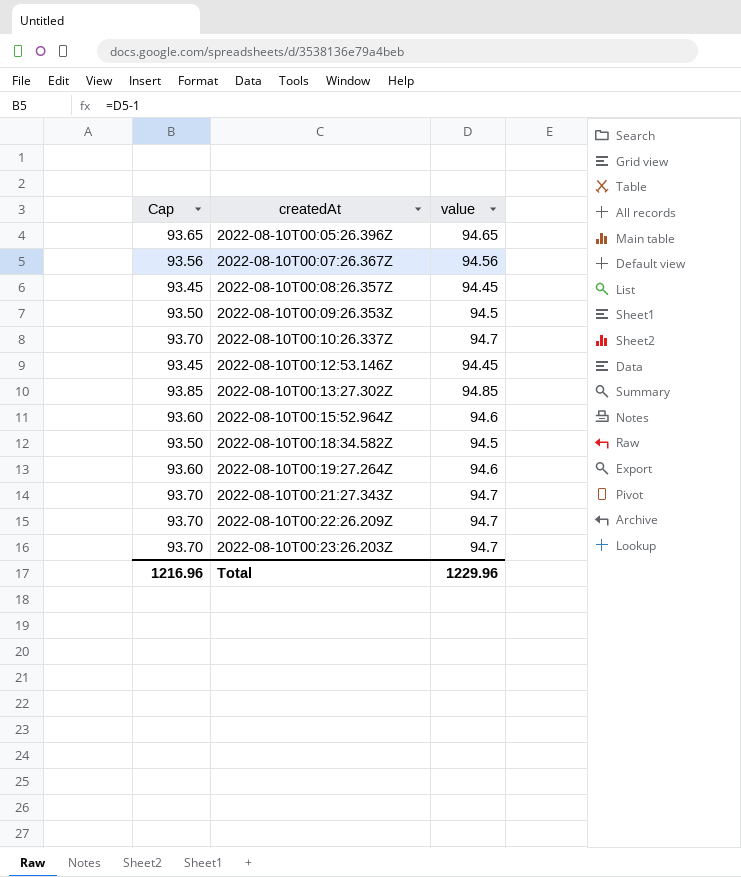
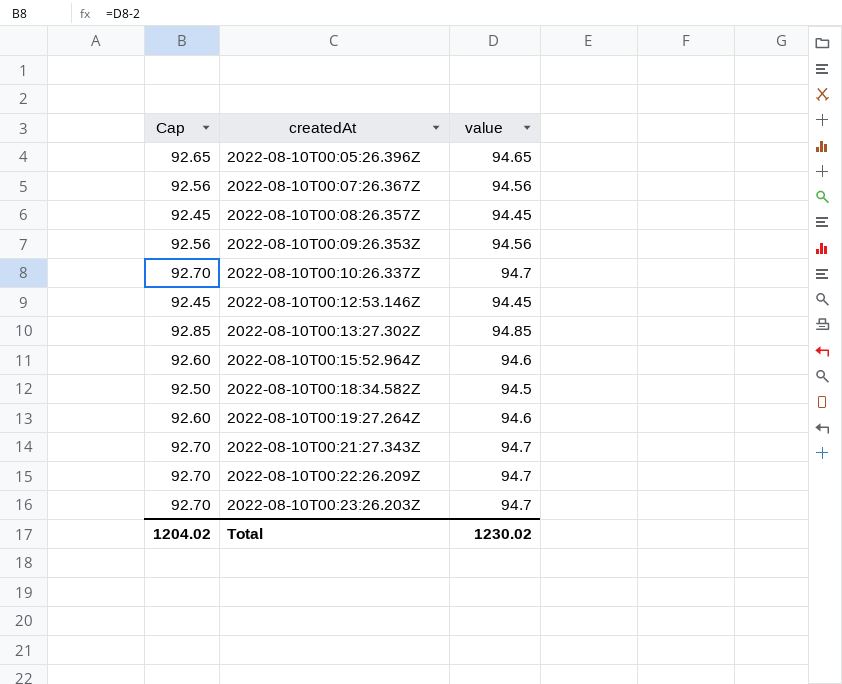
column Cap | formula: [value] - 1 -> [value] - 2
2022-08-10T00:09:26.353Z | value: 94.5 -> 94.56
Total | Cap: 1216.96 -> 1204.02
Total | value: 1229.96 -> 1230.02

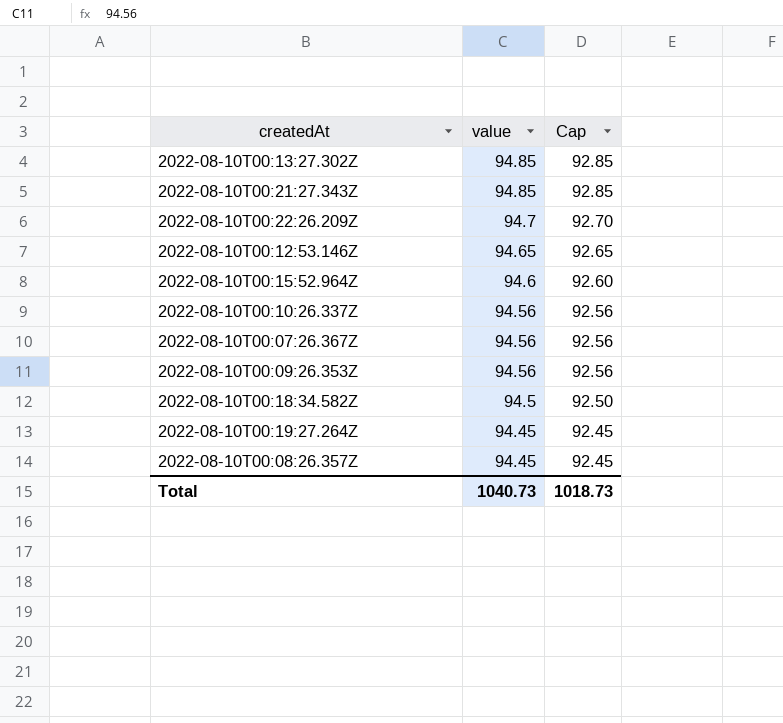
row order: createdAt ascending -> value descending
column Cap | position: 1 -> 3
row 2022-08-10T00:05:26.396Z: 92.65 | 94.65 -> none
row 2022-08-10T00:23:26.203Z: 92.70 | 94.7 -> none
2022-08-10T00:21:27.343Z | value: 94.7 -> 94.85
2022-08-10T00:21:27.343Z | Cap: 92.70 -> 92.85
2022-08-10T00:12:53.146Z | value: 94.45 -> 94.65
2022-08-10T00:12:53.146Z | Cap: 92.45 -> 92.65
2022-08-10T00:10:26.337Z | value: 94.7 -> 94.56
2022-08-10T00:10:26.337Z | Cap: 92.70 -> 92.56
2022-08-10T00:19:27.264Z | value: 94.6 -> 94.45
2022-08-10T00:19:27.264Z | Cap: 92.60 -> 92.45
Total | value: 1230.02 -> 1040.73
Total | Cap: 1204.02 -> 1018.73

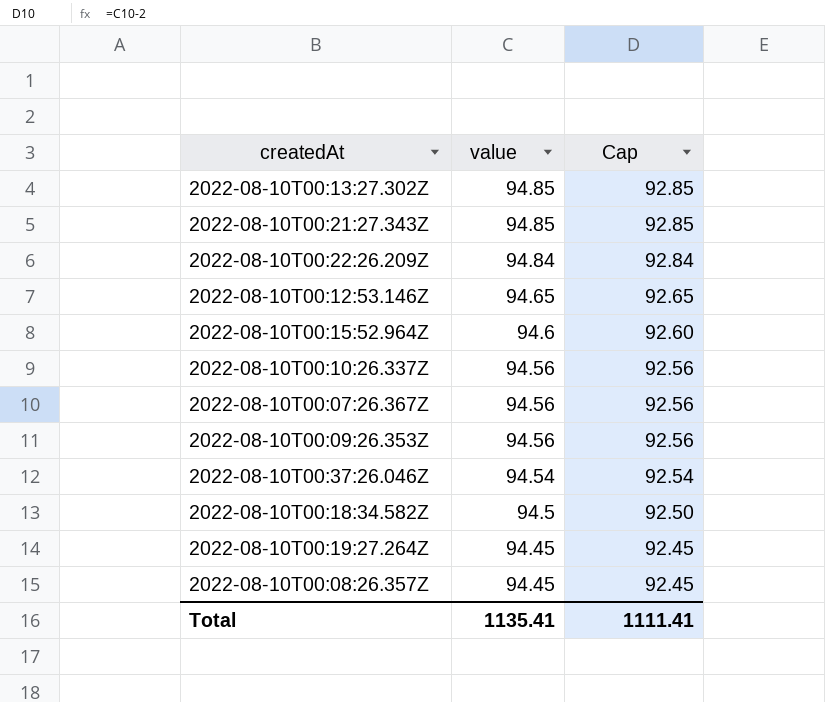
2022-08-10T00:22:26.209Z | value: 94.7 -> 94.84
2022-08-10T00:22:26.209Z | Cap: 92.70 -> 92.84
row 2022-08-10T00:37:26.046Z: none -> 94.54 | 92.54
Total | value: 1040.73 -> 1135.41
Total | Cap: 1018.73 -> 1111.41

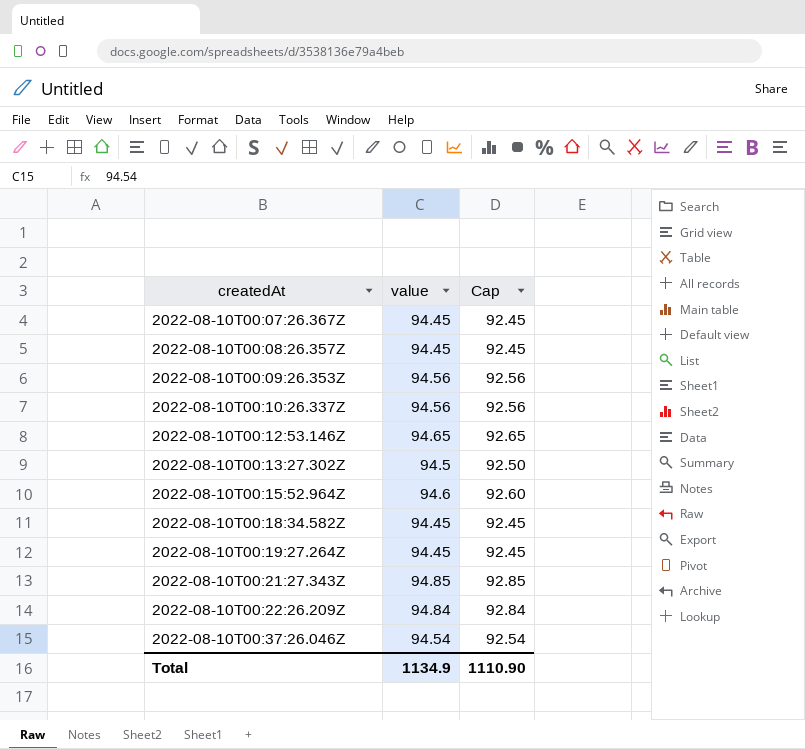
row order: value descending -> createdAt ascending
2022-08-10T00:07:26.367Z | value: 94.56 -> 94.45
2022-08-10T00:07:26.367Z | Cap: 92.56 -> 92.45
2022-08-10T00:13:27.302Z | value: 94.85 -> 94.5
2022-08-10T00:13:27.302Z | Cap: 92.85 -> 92.50
2022-08-10T00:18:34.582Z | value: 94.5 -> 94.45
2022-08-10T00:18:34.582Z | Cap: 92.50 -> 92.45
Total | value: 1135.41 -> 1134.9
Total | Cap: 1111.41 -> 1110.90

